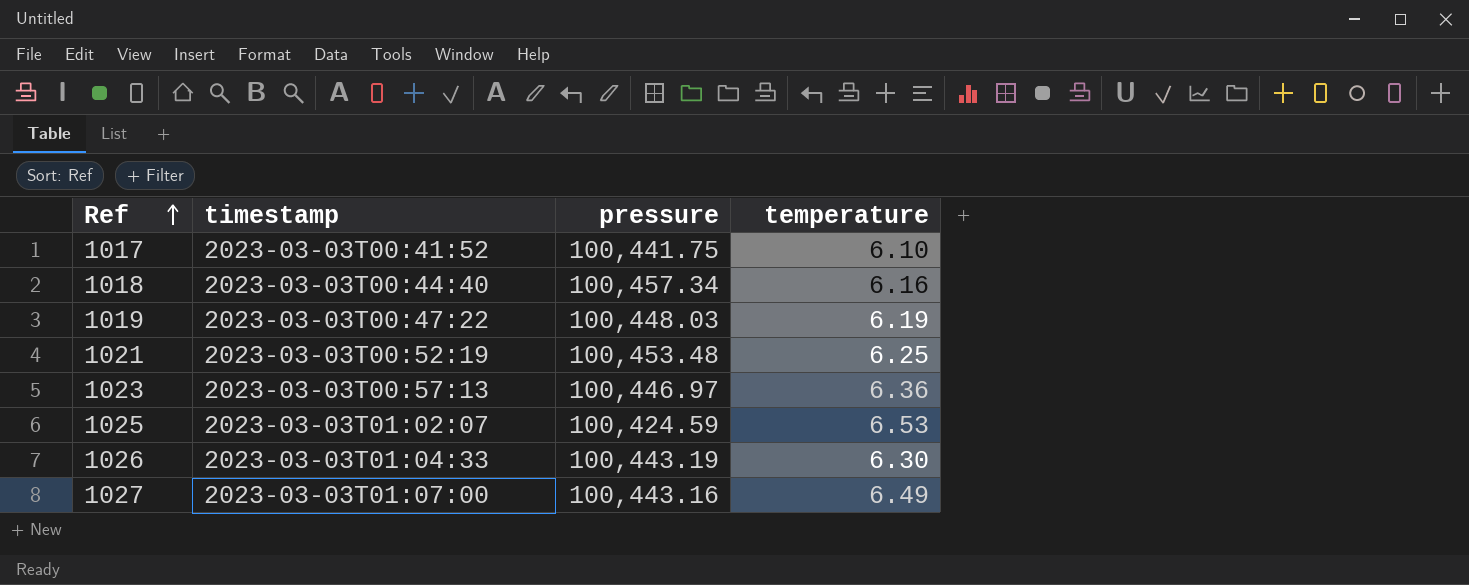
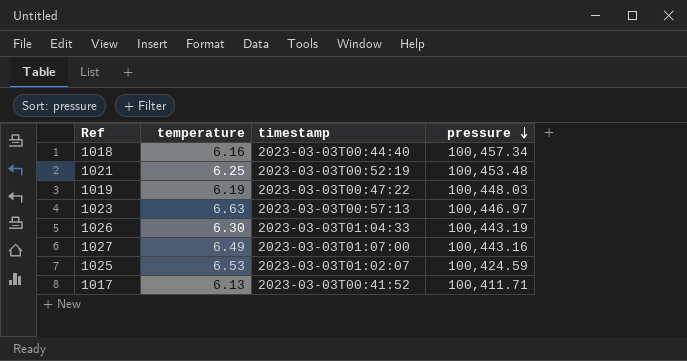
row order: Ref ascending -> pressure descending
column temperature | position: 4 -> 2
1023 | temperature: 6.36 -> 6.63
1017 | temperature: 6.10 -> 6.13
1017 | pressure: 100,441.75 -> 100,411.71

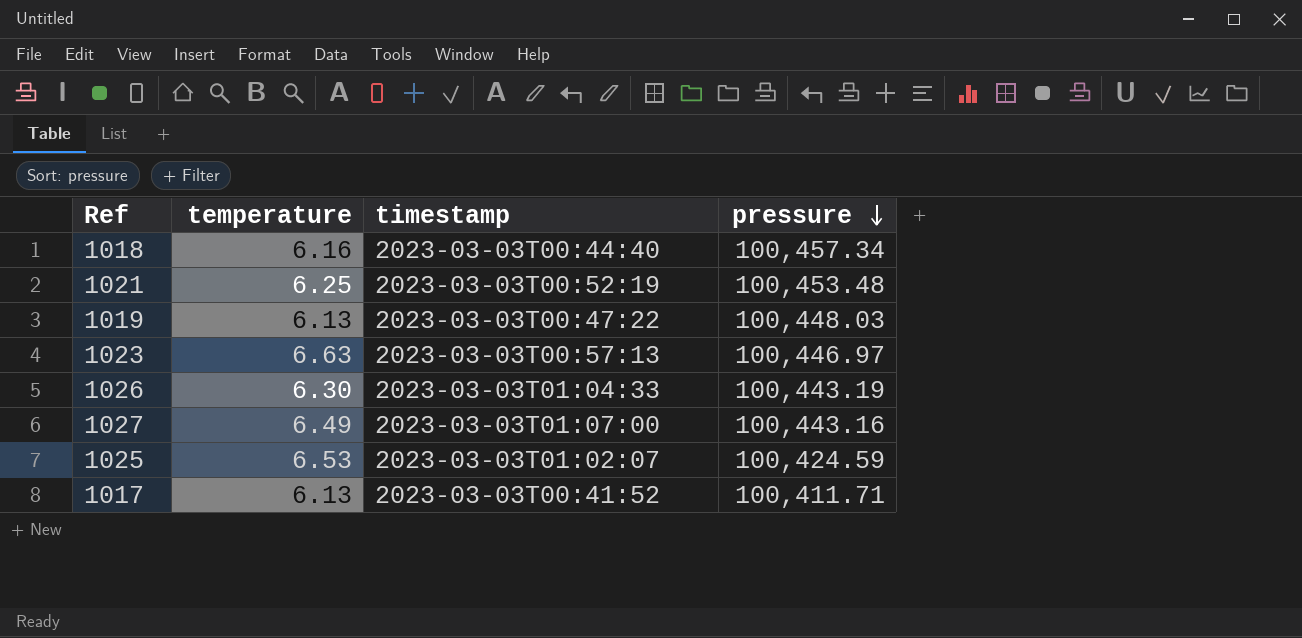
1019 | temperature: 6.19 -> 6.13

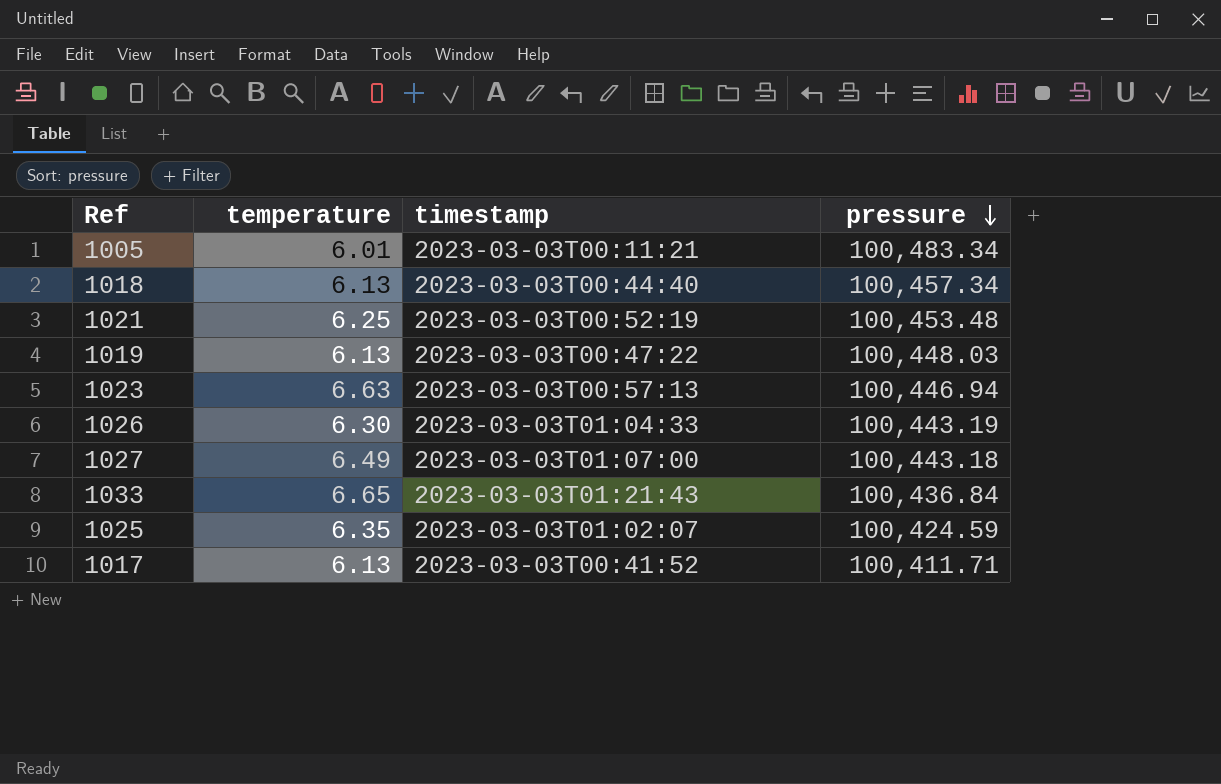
row 1005: none -> 6.01 | 2023-03-03T00:11:21 | 100,483.34
1018 | temperature: 6.16 -> 6.13
1023 | pressure: 100,446.97 -> 100,446.94
1027 | pressure: 100,443.16 -> 100,443.18
row 1033: none -> 6.65 | 2023-03-03T01:21:43 | 100,436.84
1025 | temperature: 6.53 -> 6.35

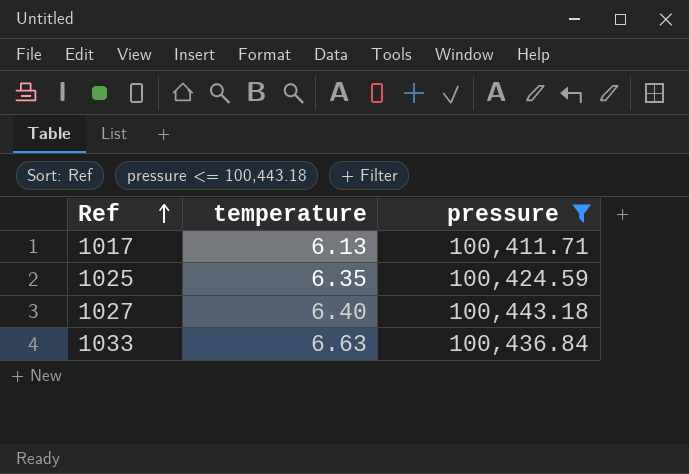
filter: none -> pressure <= 100,443.18
row order: pressure descending -> Ref ascending
column timestamp | position: 3 -> none
1027 | temperature: 6.49 -> 6.40
1033 | temperature: 6.65 -> 6.63

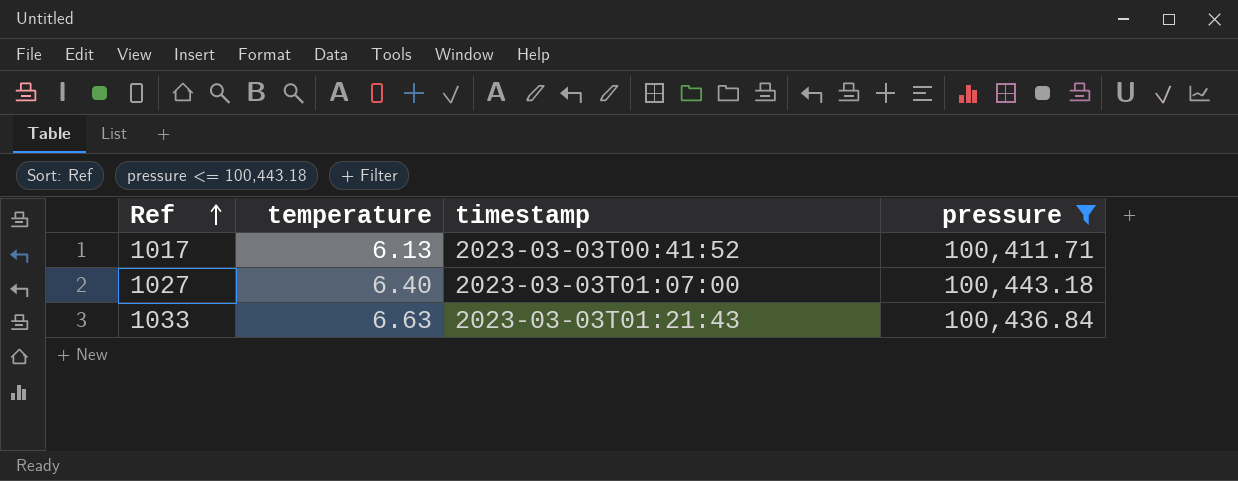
column timestamp | position: none -> 3
row 1025: 6.35 | 100,424.59 -> none

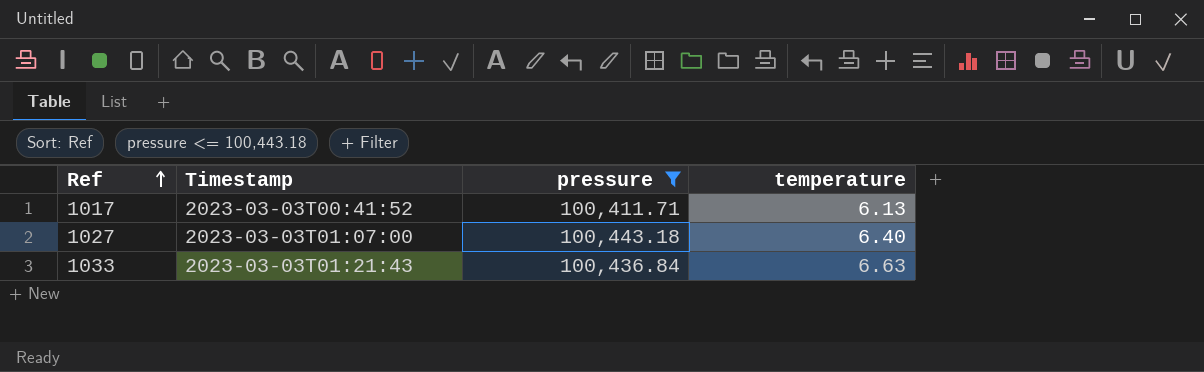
column name: timestamp -> Timestamp
column temperature | position: 2 -> 4

